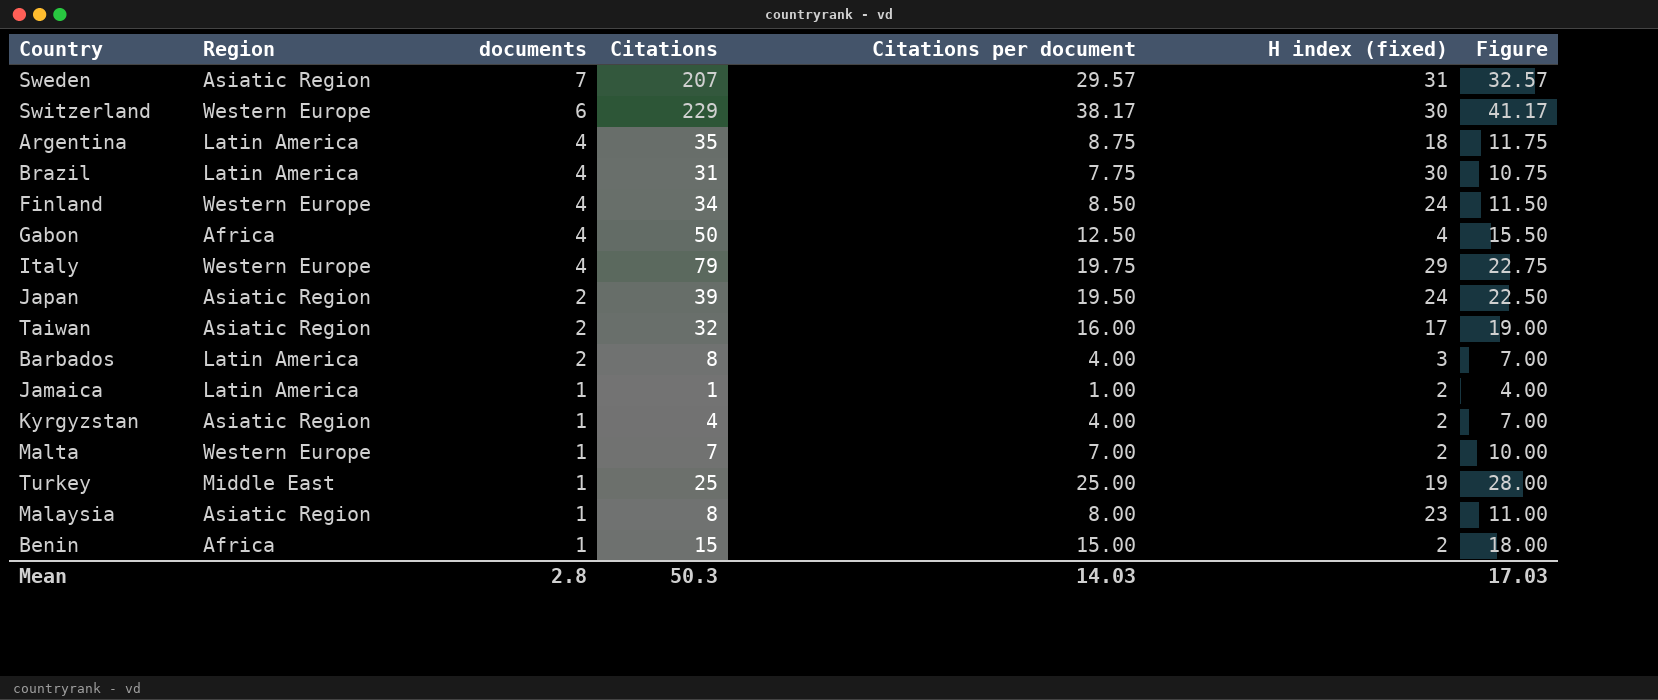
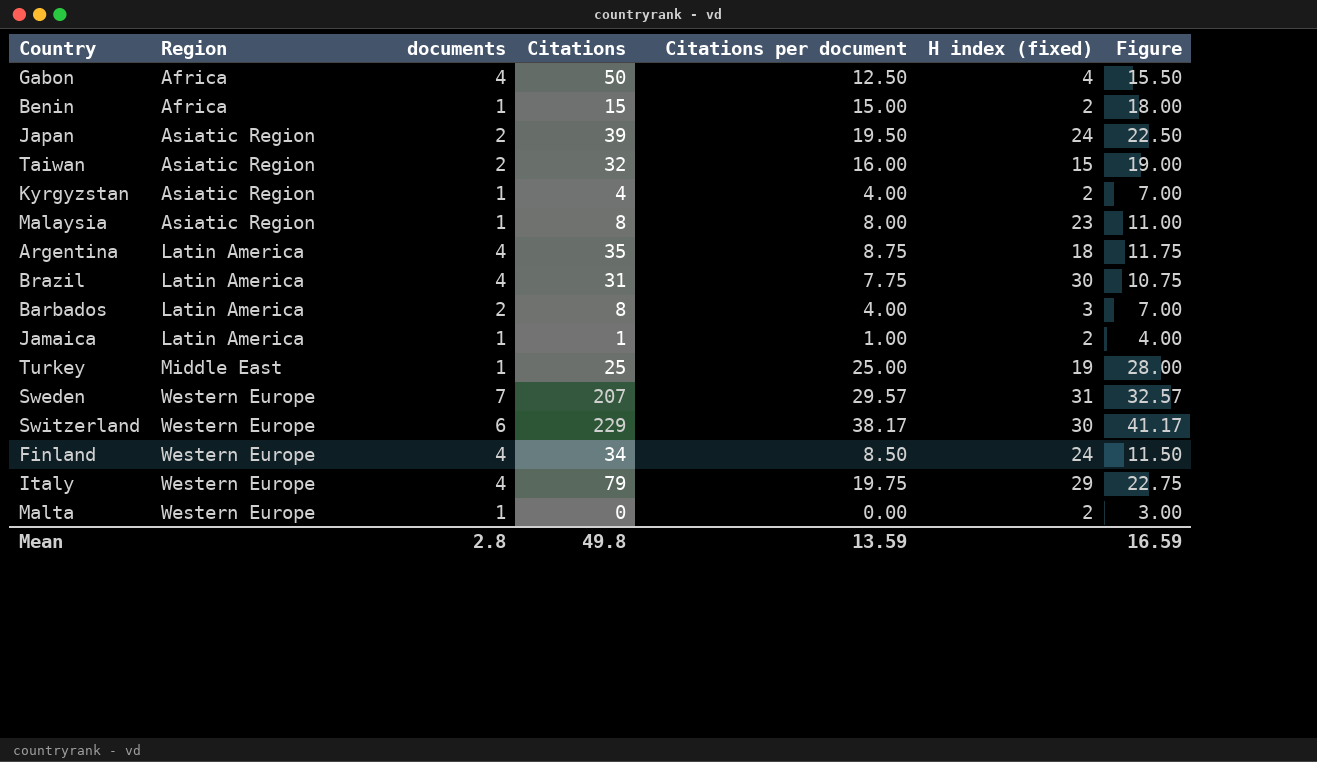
row order: documents descending -> Region ascending
Taiwan | H index (fixed): 17 -> 15
Sweden | Region: Asiatic Region -> Western Europe
Malta | Citations: 7 -> 0
Malta | Citations per document: 7.00 -> 0.00
Malta | Figure: 10.00 -> 3.00
Mean | Citations: 50.3 -> 49.8
Mean | Citations per document: 14.03 -> 13.59
Mean | Figure: 17.03 -> 16.59

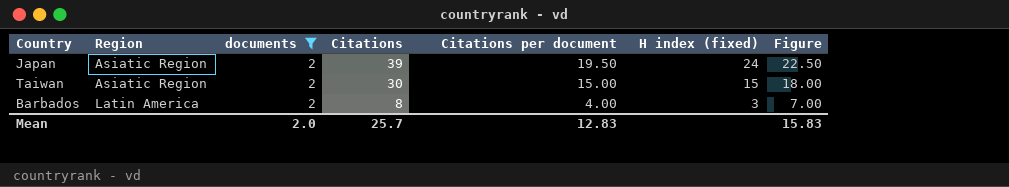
filter: none -> documents = 2
Taiwan | Citations: 32 -> 30
Taiwan | Citations per document: 16.00 -> 15.00
Taiwan | Figure: 19.00 -> 18.00
Mean | documents: 2.8 -> 2.0
Mean | Citations: 49.8 -> 25.7
Mean | Citations per document: 13.59 -> 12.83
Mean | Figure: 16.59 -> 15.83

